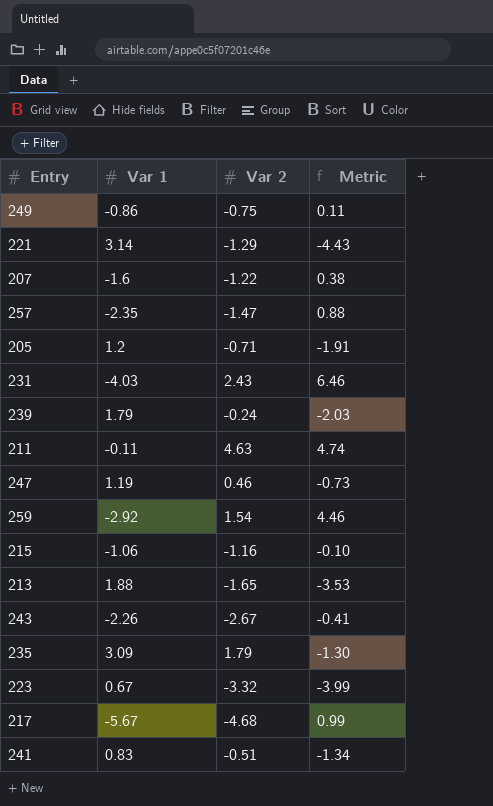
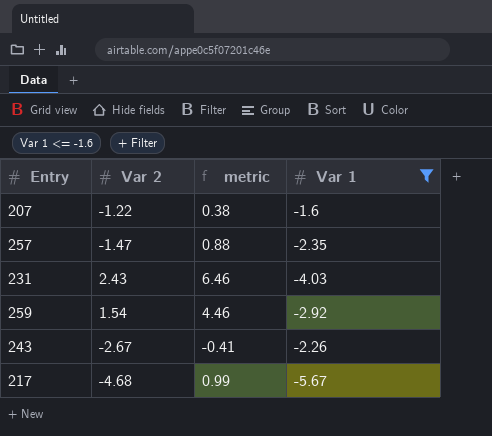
filter: none -> Var 1 <= -1.6
column name: Metric -> metric
column Var 1 | position: 2 -> 4

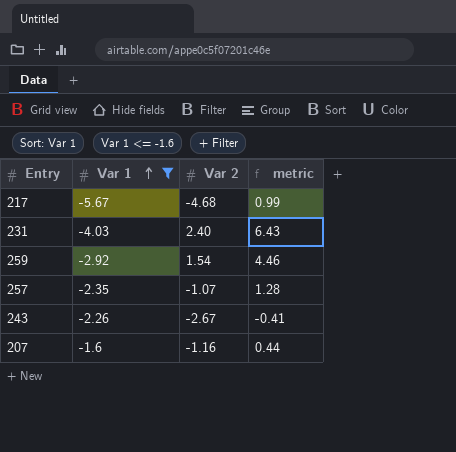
row order: none -> Var 1 ascending
column Var 1 | position: 4 -> 2
231 | Var 2: 2.43 -> 2.40
231 | metric: 6.46 -> 6.43
257 | Var 2: -1.47 -> -1.07
257 | metric: 0.88 -> 1.28
207 | Var 2: -1.22 -> -1.16
207 | metric: 0.38 -> 0.44

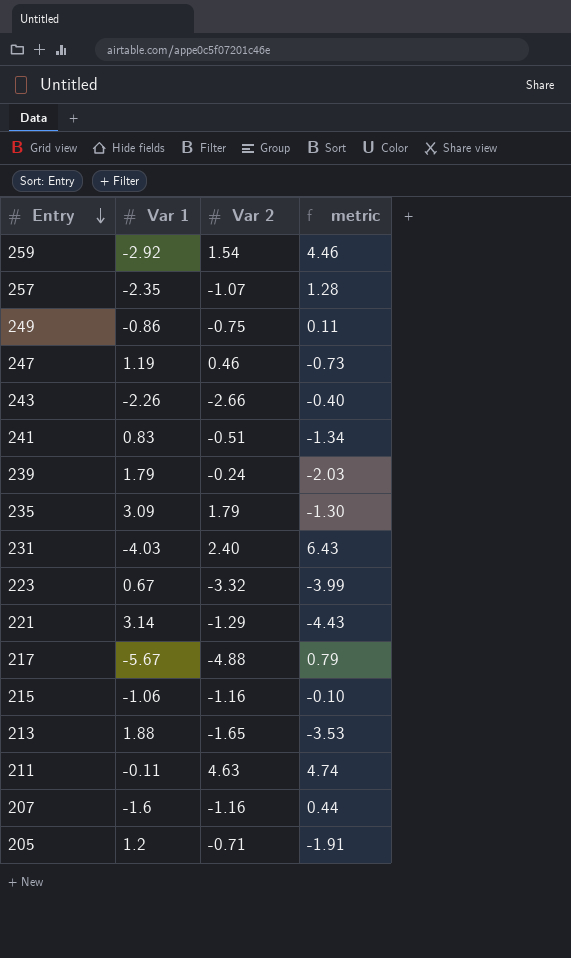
filter: Var 1 <= -1.6 -> none
row order: Var 1 ascending -> Entry descending
243 | Var 2: -2.67 -> -2.66
243 | metric: -0.41 -> -0.40
217 | Var 2: -4.68 -> -4.88
217 | metric: 0.99 -> 0.79

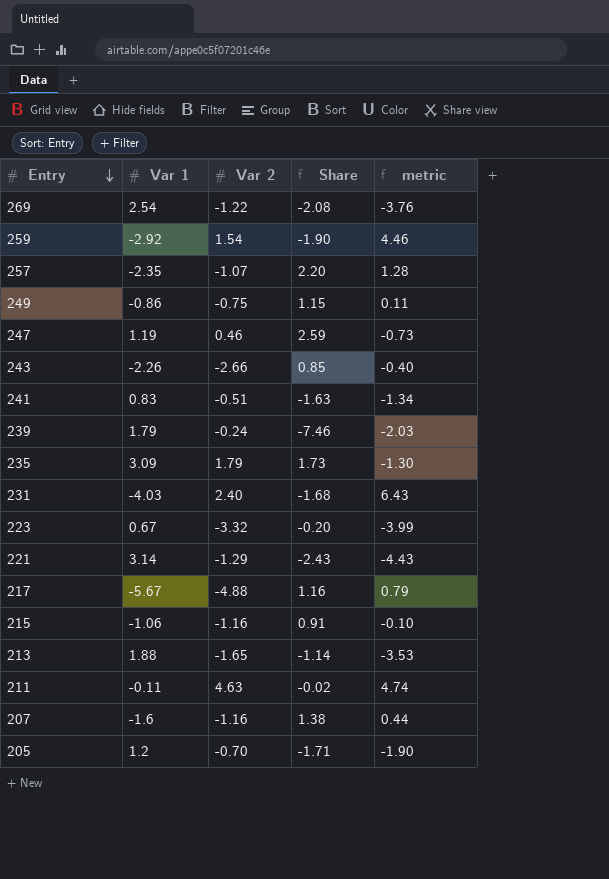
column Share | formula: none -> [Var 1] / [Var 2]
row 269: none -> 2.54 | -1.22 | -2.08 | -3.76
205 | Var 2: -0.71 -> -0.70
205 | metric: -1.91 -> -1.90

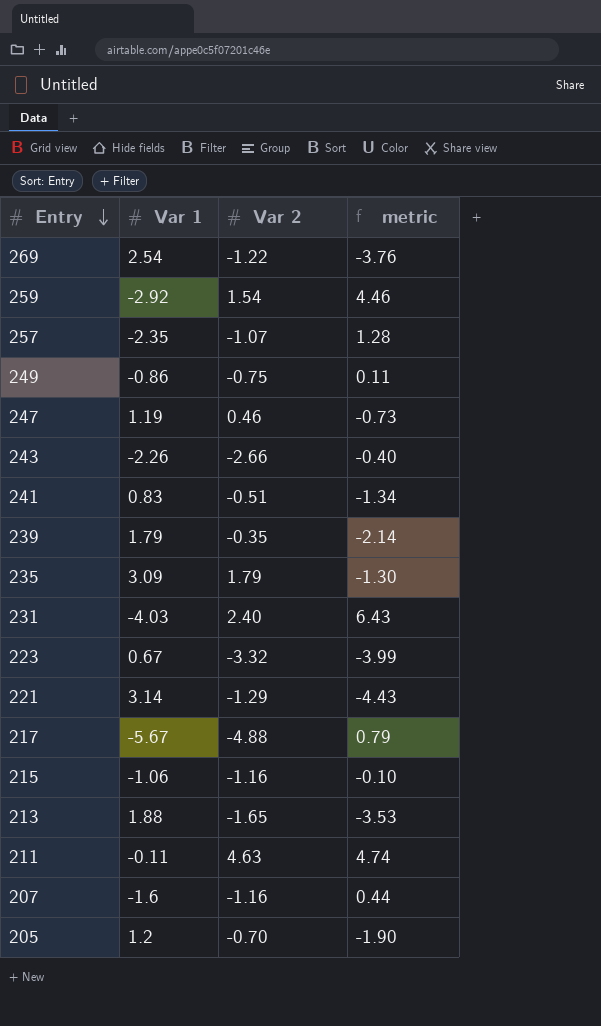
column Share | formula: [Var 1] / [Var 2] -> none
239 | Var 2: -0.24 -> -0.35
239 | metric: -2.03 -> -2.14

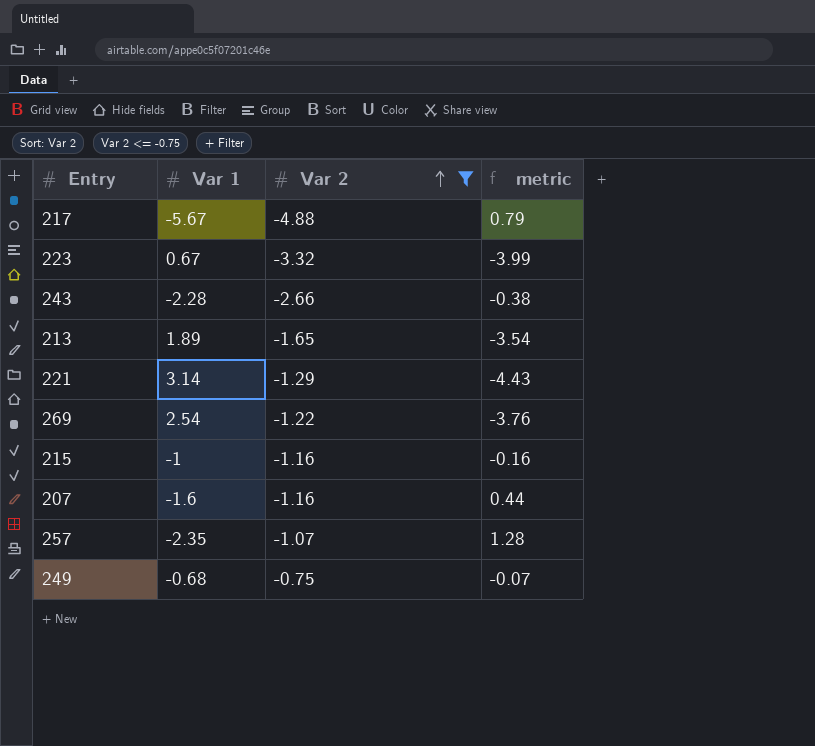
filter: none -> Var 2 <= -0.75
row order: Entry descending -> Var 2 ascending
243 | Var 1: -2.26 -> -2.28
243 | metric: -0.40 -> -0.38
213 | Var 1: 1.88 -> 1.89
213 | metric: -3.53 -> -3.54
215 | Var 1: -1.06 -> -1
215 | metric: -0.10 -> -0.16
249 | Var 1: -0.86 -> -0.68
249 | metric: 0.11 -> -0.07

